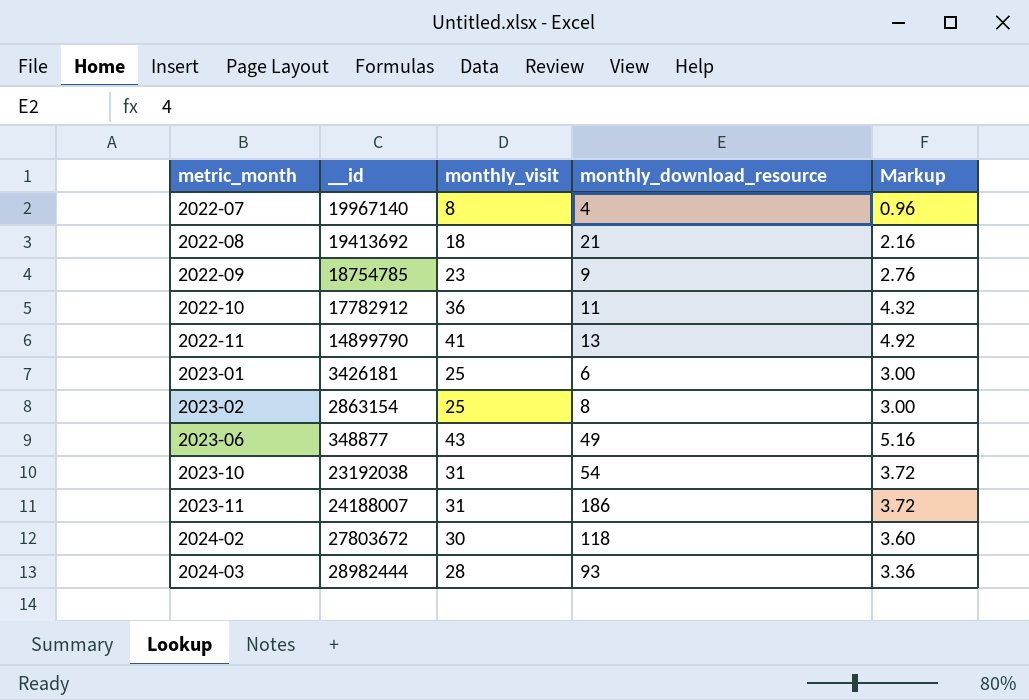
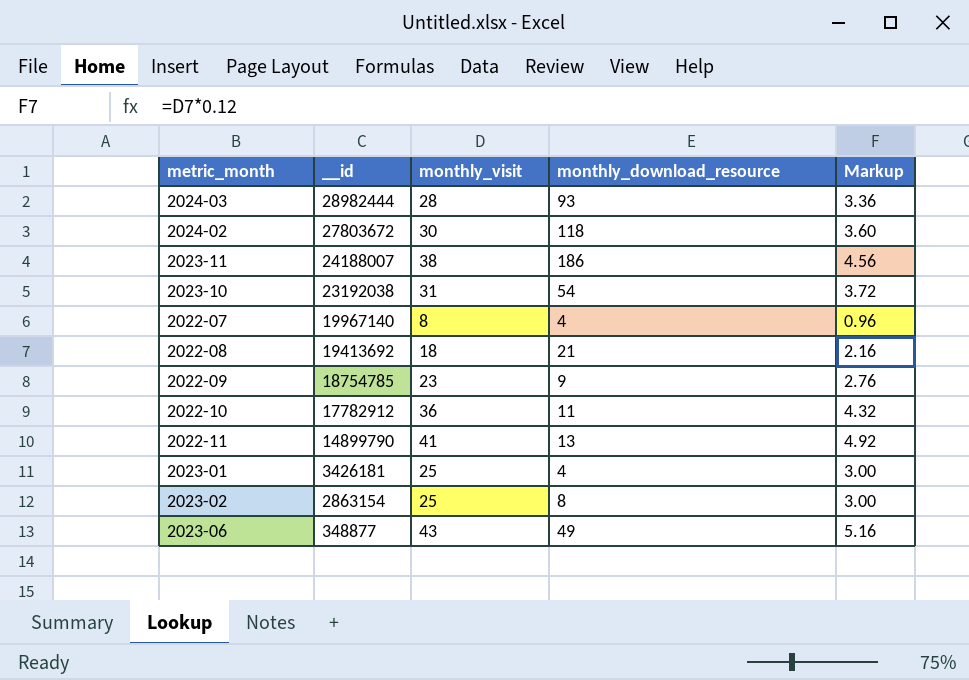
row order: metric_month ascending -> __id descending
2023-11 | monthly_visit: 31 -> 38
2023-11 | Markup: 3.72 -> 4.56
2023-01 | monthly_download_resource: 6 -> 4

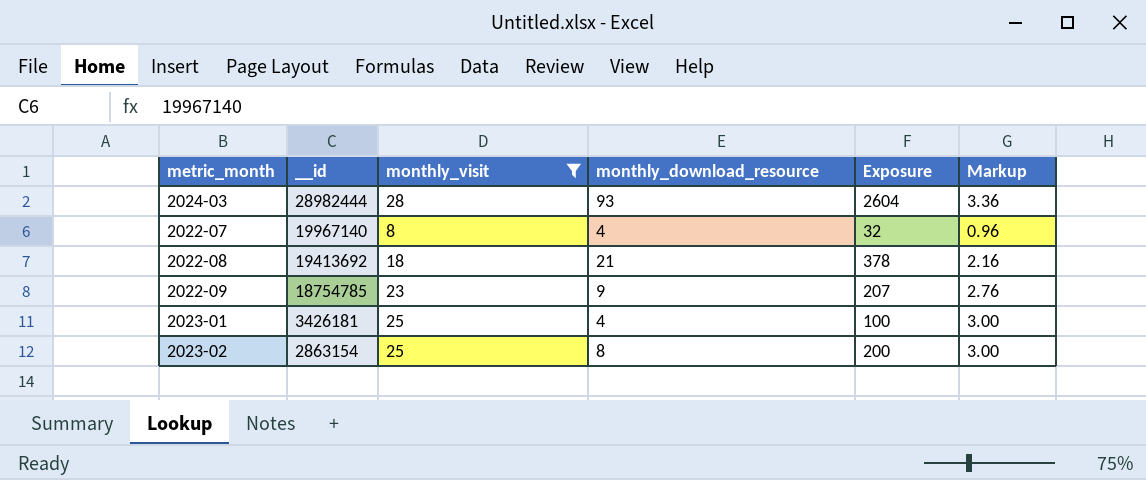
filter: none -> monthly_visit <= 28
column Exposure | formula: none -> [monthly_visit] * [monthly_download_resource]

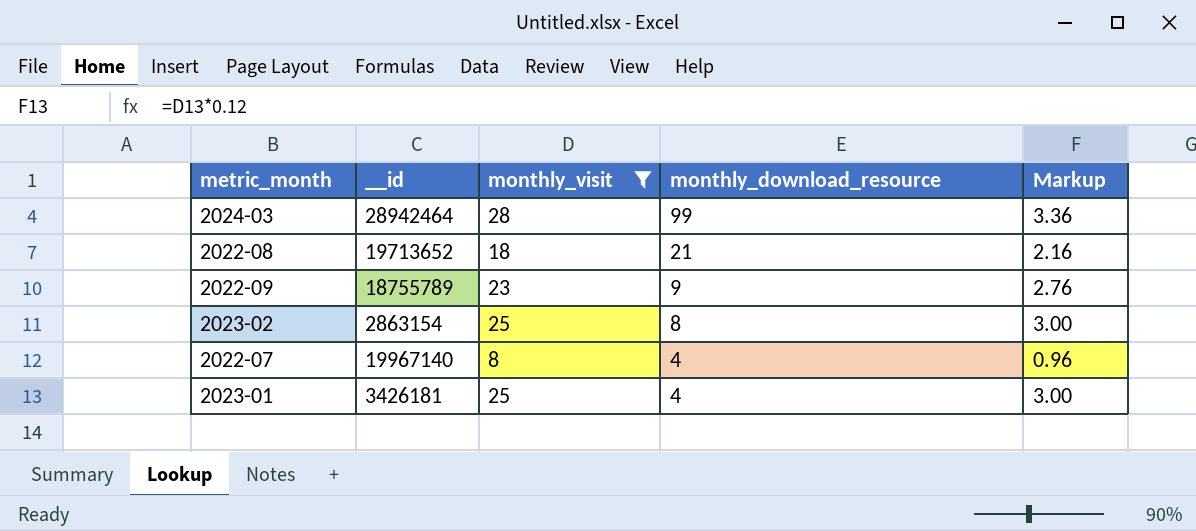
row order: __id descending -> monthly_download_resource descending
column Exposure | formula: [monthly_visit] * [monthly_download_resource] -> none
2024-03 | __id: 28982444 -> 28942464
2024-03 | monthly_download_resource: 93 -> 99
2022-08 | __id: 19413692 -> 19713652
2022-09 | __id: 18754785 -> 18755789

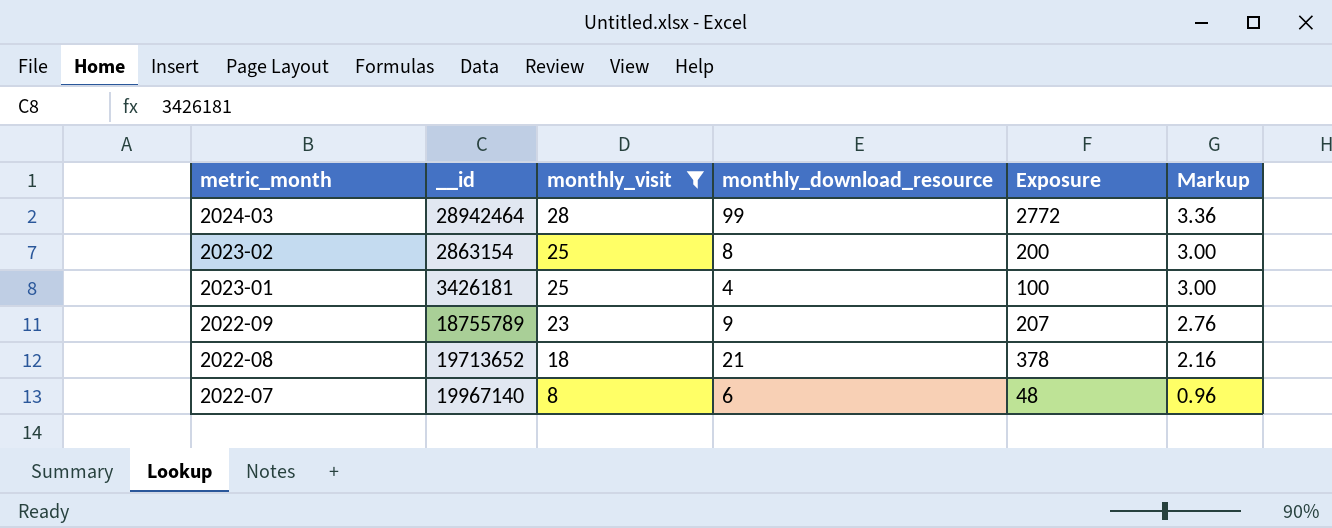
row order: monthly_download_resource descending -> metric_month descending
column Exposure | formula: none -> [monthly_visit] * [monthly_download_resource]
2022-07 | monthly_download_resource: 4 -> 6

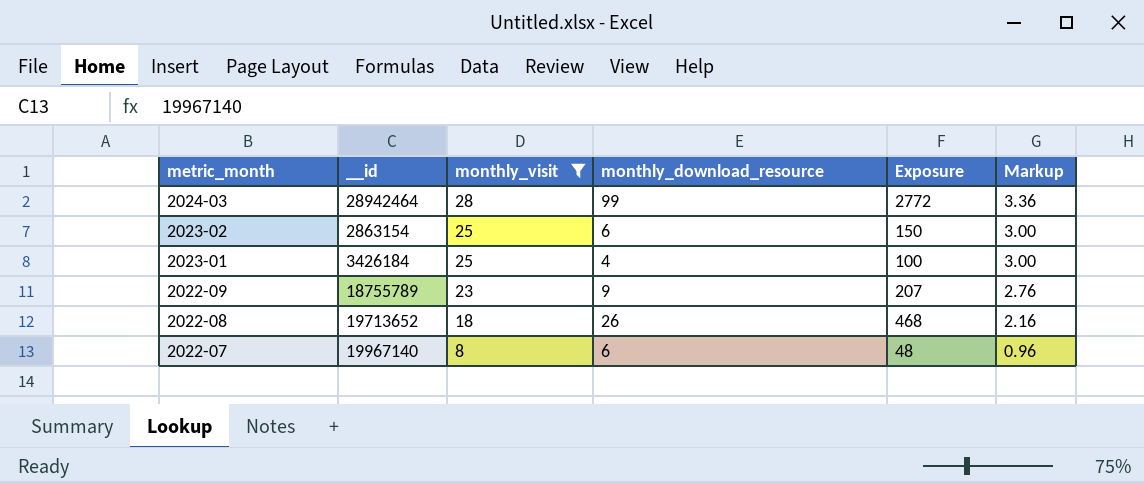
2023-02 | monthly_download_resource: 8 -> 6
2023-02 | Exposure: 200 -> 150
2023-01 | __id: 3426181 -> 3426184
2022-08 | monthly_download_resource: 21 -> 26
2022-08 | Exposure: 378 -> 468

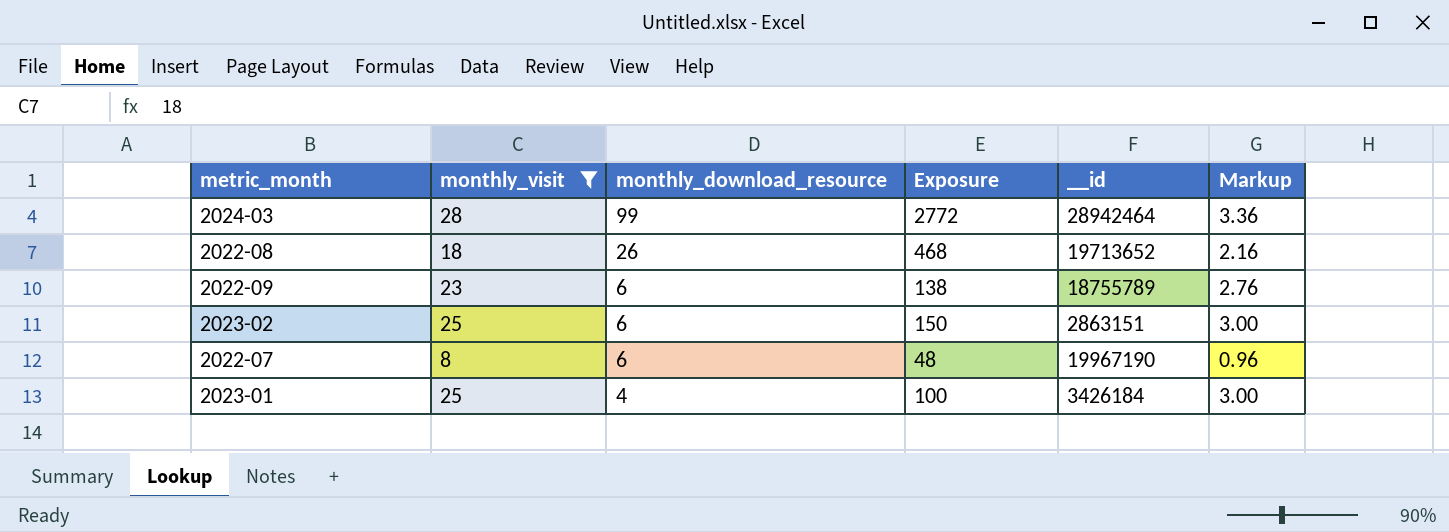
row order: metric_month descending -> monthly_download_resource descending
column __id | position: 2 -> 5
2022-09 | monthly_download_resource: 9 -> 6
2022-09 | Exposure: 207 -> 138
2023-02 | __id: 2863154 -> 2863151
2022-07 | __id: 19967140 -> 19967190

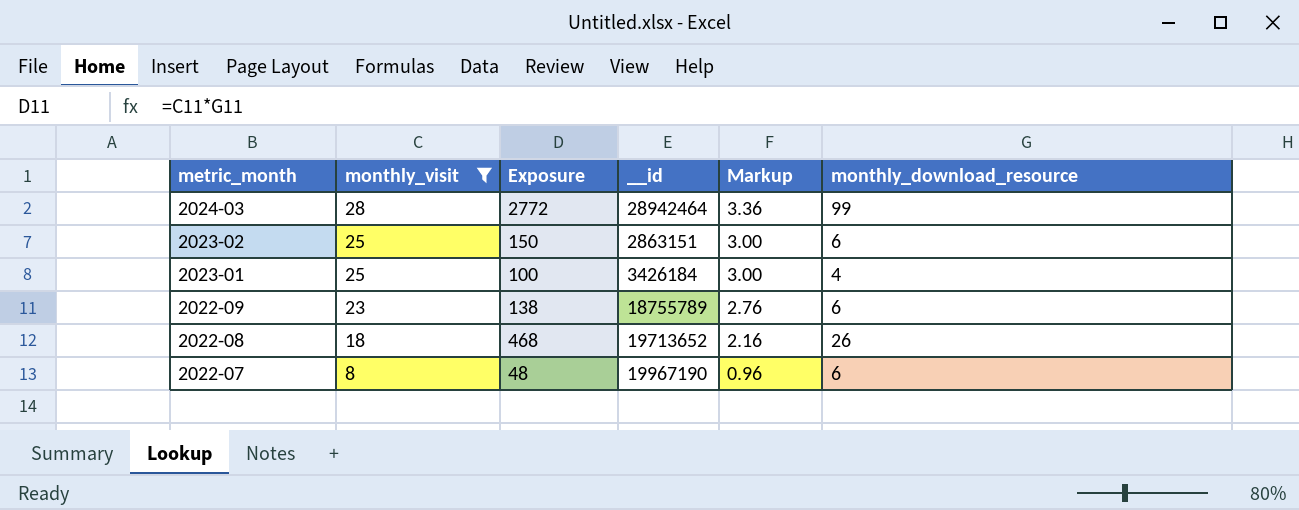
row order: monthly_download_resource descending -> metric_month descending
column monthly_download_resource | position: 3 -> 6

